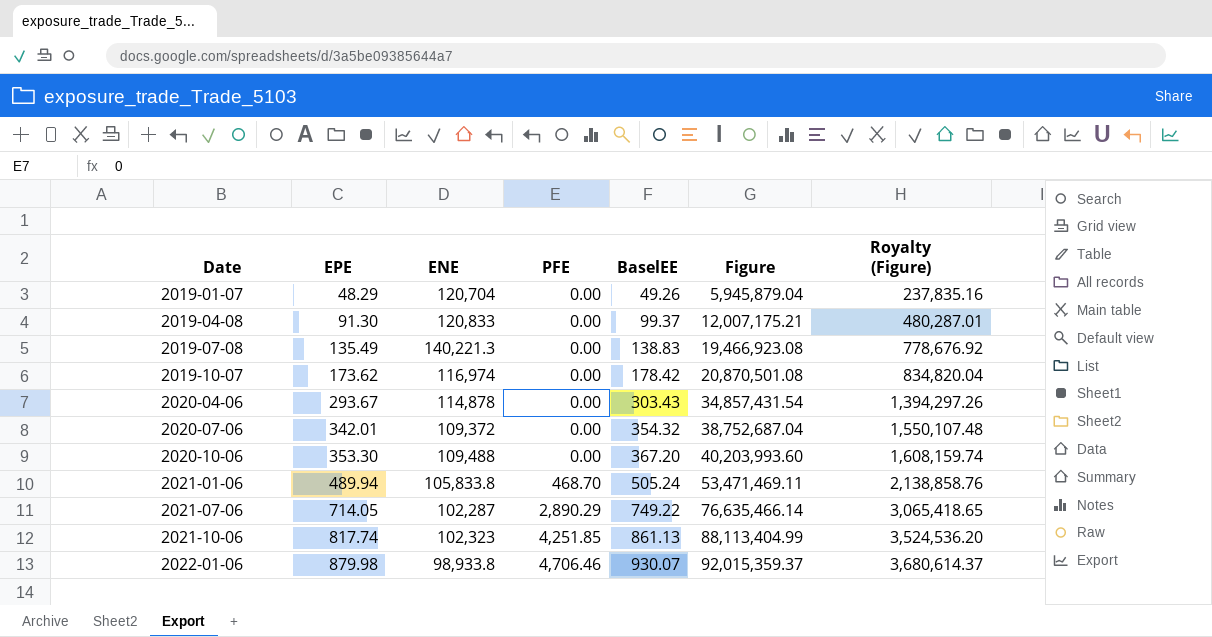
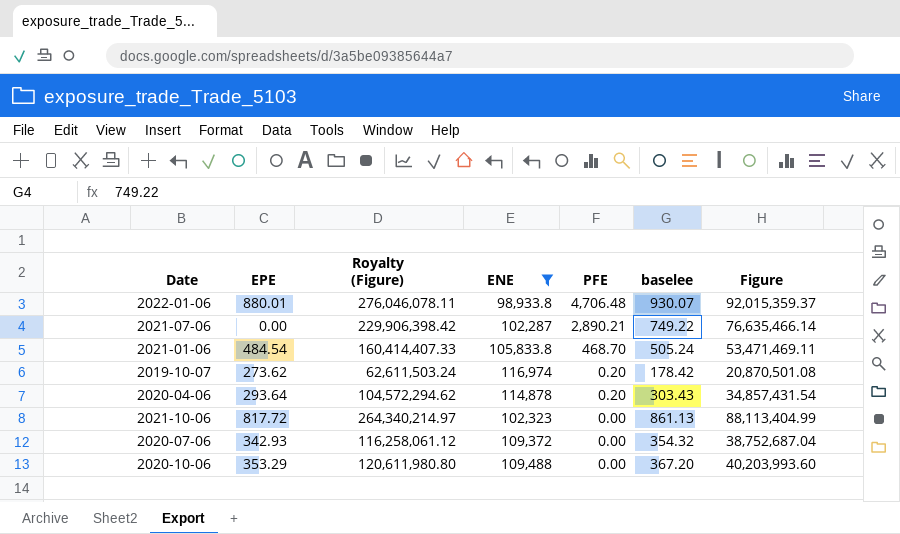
filter: none -> ENE <= 116,974
row order: Date ascending -> PFE descending
column Royalty (Figure) | formula: [Figure] * 0.04 -> [Figure] * 3
column Royalty (Figure) | position: 7 -> 3
column name: BaselEE -> baselee
2022-01-06 | EPE: 879.98 -> 880.01
2022-01-06 | PFE: 4,706.46 -> 4,706.48
2021-07-06 | EPE: 714.05 -> 0.00
2021-07-06 | PFE: 2,890.29 -> 2,890.21
2021-01-06 | EPE: 489.94 -> 484.54
2019-10-07 | EPE: 173.62 -> 273.62
2019-10-07 | PFE: 0.00 -> 0.20
2020-04-06 | EPE: 293.67 -> 293.64
2020-04-06 | PFE: 0.00 -> 0.20
2021-10-06 | EPE: 817.74 -> 817.72
2021-10-06 | PFE: 4,251.85 -> 0.00
2020-07-06 | EPE: 342.01 -> 342.93
2020-10-06 | EPE: 353.30 -> 353.29

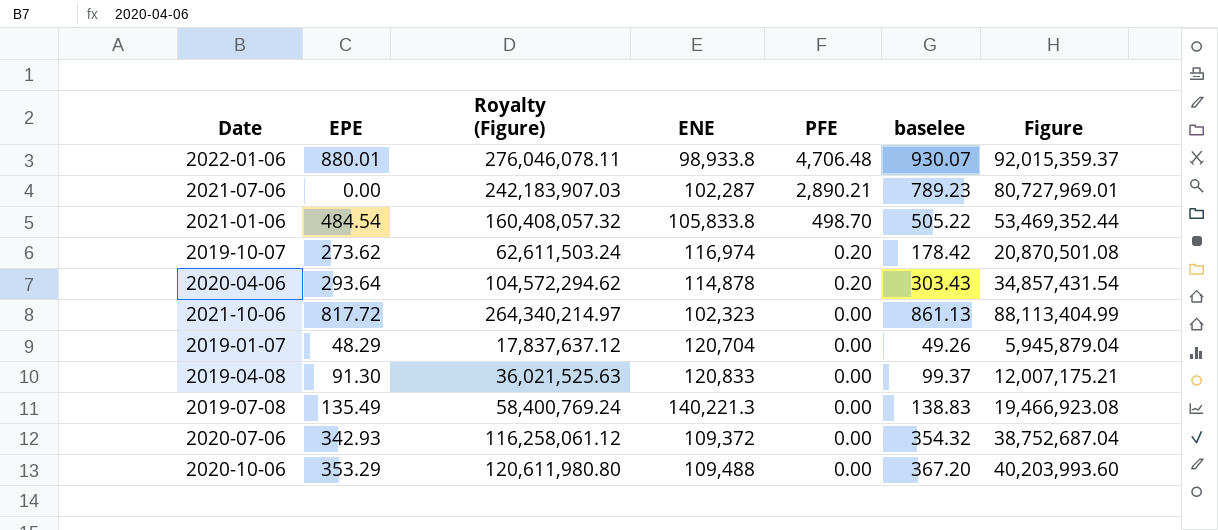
filter: ENE <= 116,974 -> none
2021-07-06 | Royalty (Figure): 229,906,398.42 -> 242,183,907.03
2021-07-06 | baselee: 749.22 -> 789.23
2021-07-06 | Figure: 76,635,466.14 -> 80,727,969.01
2021-01-06 | Royalty (Figure): 160,414,407.33 -> 160,408,057.32
2021-01-06 | PFE: 468.70 -> 498.70
2021-01-06 | baselee: 505.24 -> 505.22
2021-01-06 | Figure: 53,471,469.11 -> 53,469,352.44

